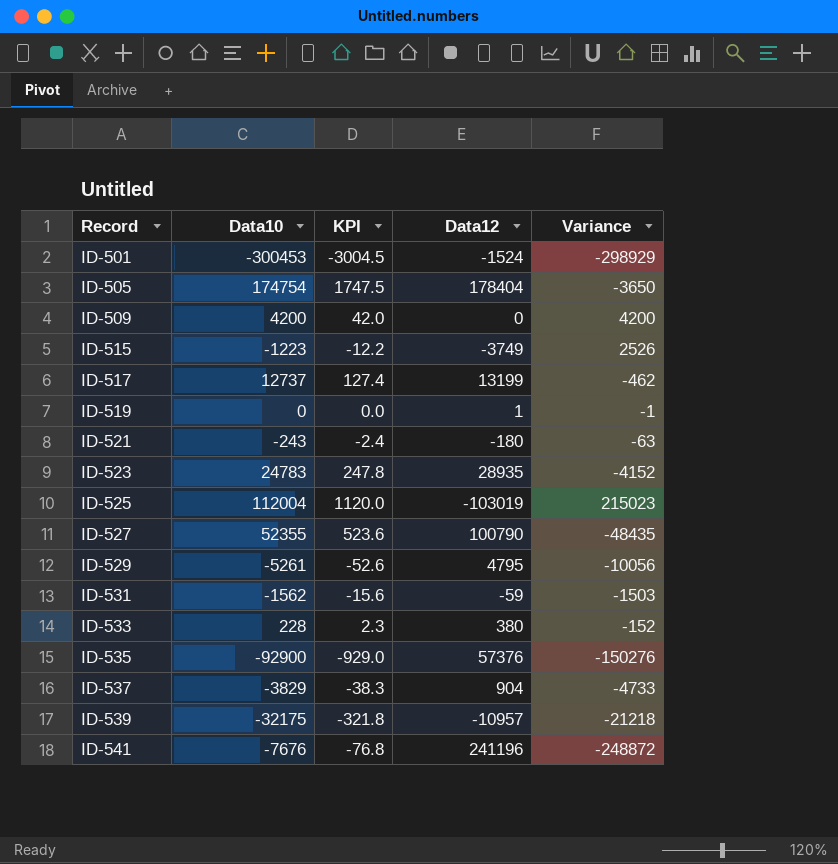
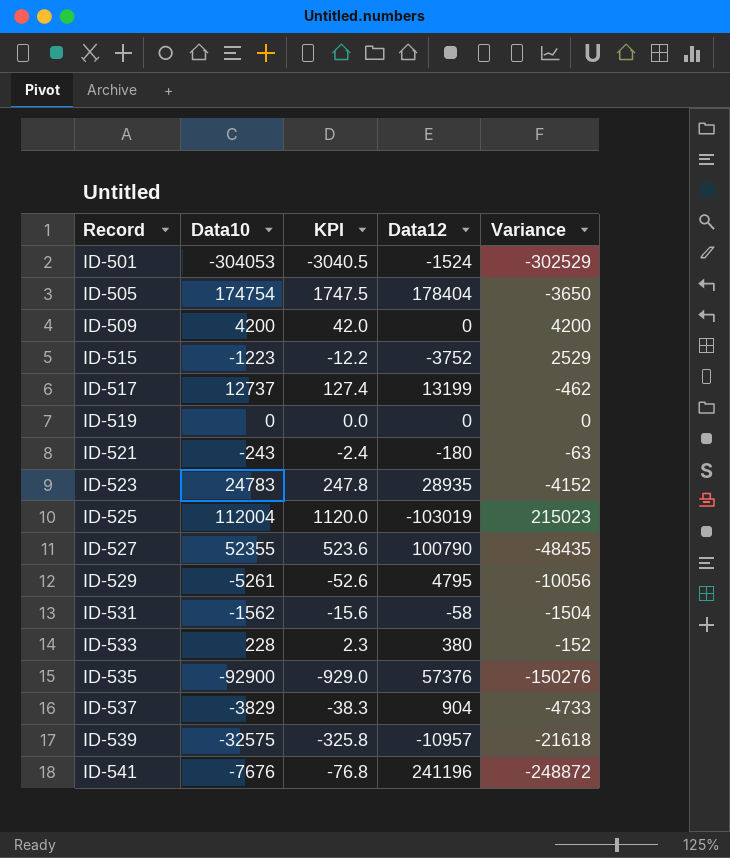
ID-501 | Data10: -300453 -> -304053
ID-501 | KPI: -3004.5 -> -3040.5
ID-501 | Variance: -298929 -> -302529
ID-515 | Data12: -3749 -> -3752
ID-515 | Variance: 2526 -> 2529
ID-519 | Data12: 1 -> 0
ID-519 | Variance: -1 -> 0
ID-531 | Data12: -59 -> -58
ID-531 | Variance: -1503 -> -1504
ID-539 | Data10: -32175 -> -32575
ID-539 | KPI: -321.8 -> -325.8
ID-539 | Variance: -21218 -> -21618

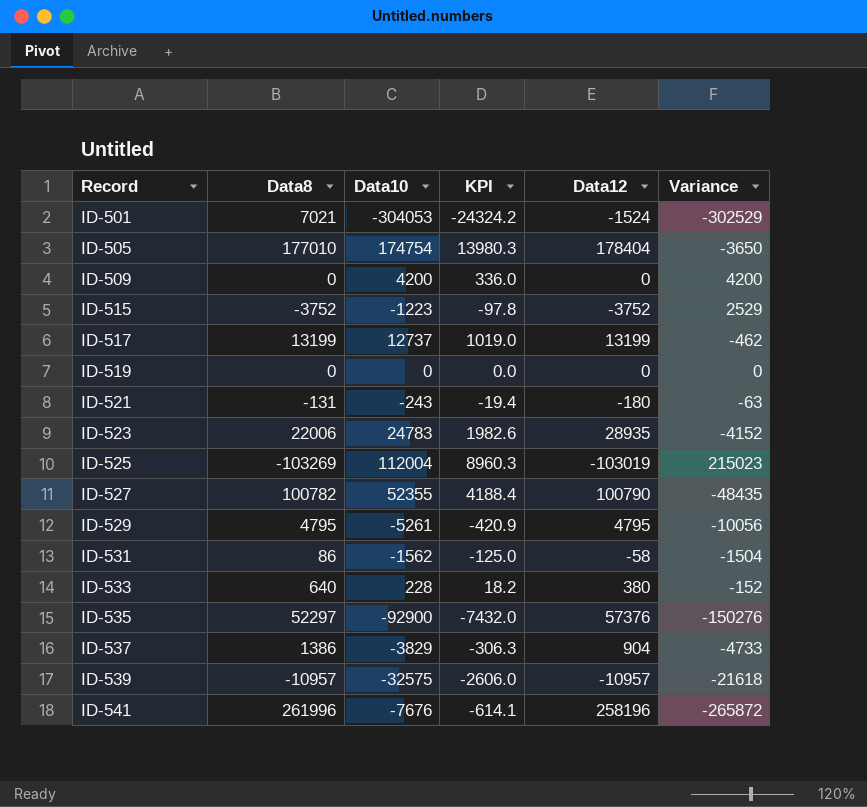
column Data8 | position: none -> 2
column KPI | formula: [Data10] * 0.01 -> [Data10] * 0.08
ID-541 | Data12: 241196 -> 258196
ID-541 | Variance: -248872 -> -265872

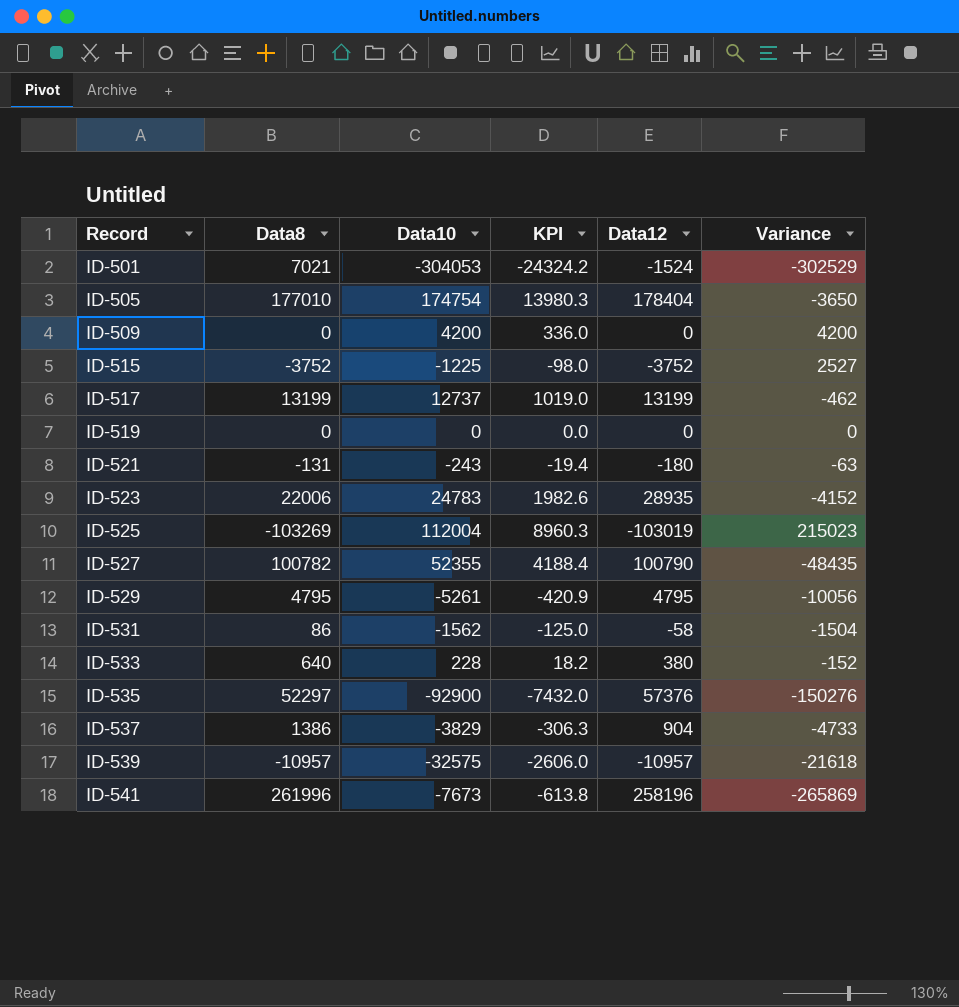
ID-515 | Data10: -1223 -> -1225
ID-515 | KPI: -97.8 -> -98.0
ID-515 | Variance: 2529 -> 2527
ID-541 | Data10: -7676 -> -7673
ID-541 | KPI: -614.1 -> -613.8
ID-541 | Variance: -265872 -> -265869

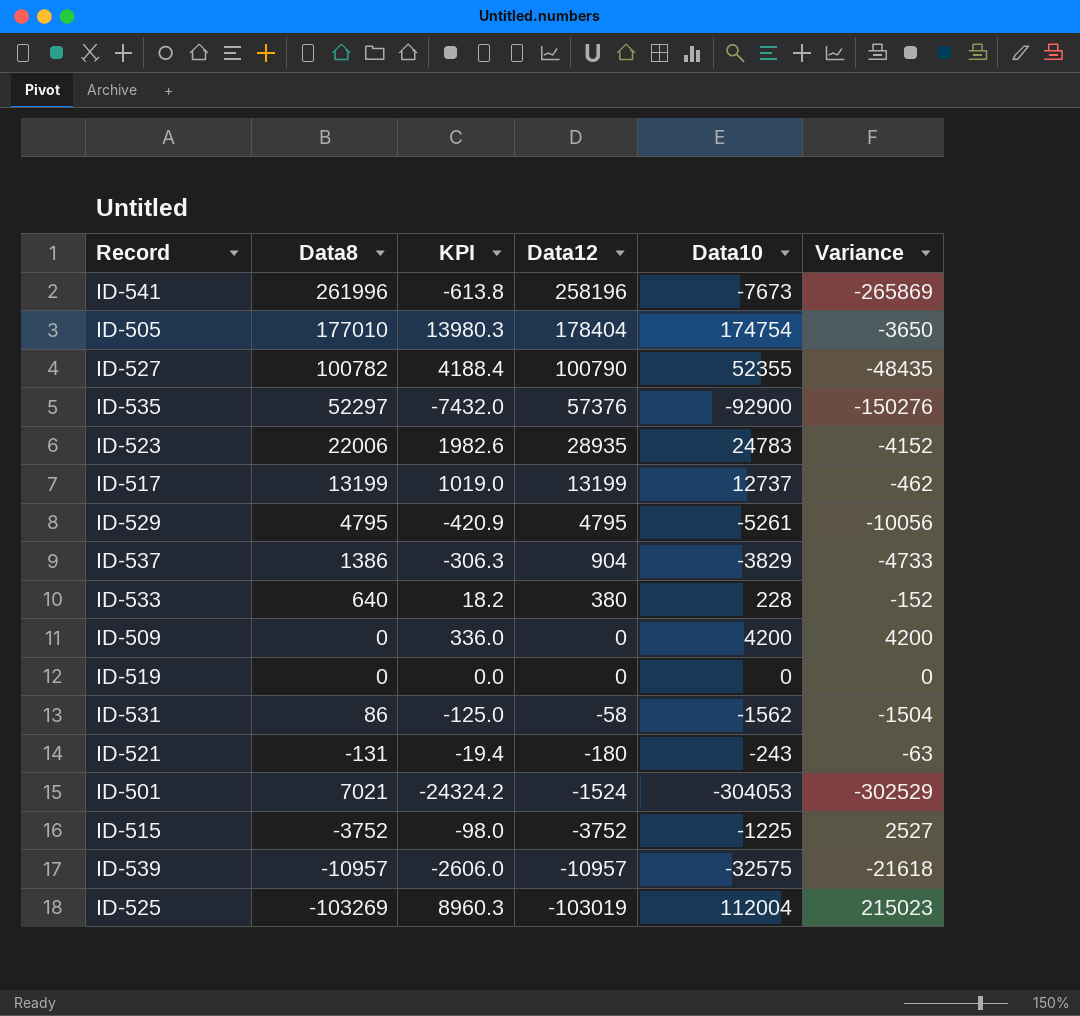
row order: Record ascending -> Data12 descending
column Data10 | position: 3 -> 5

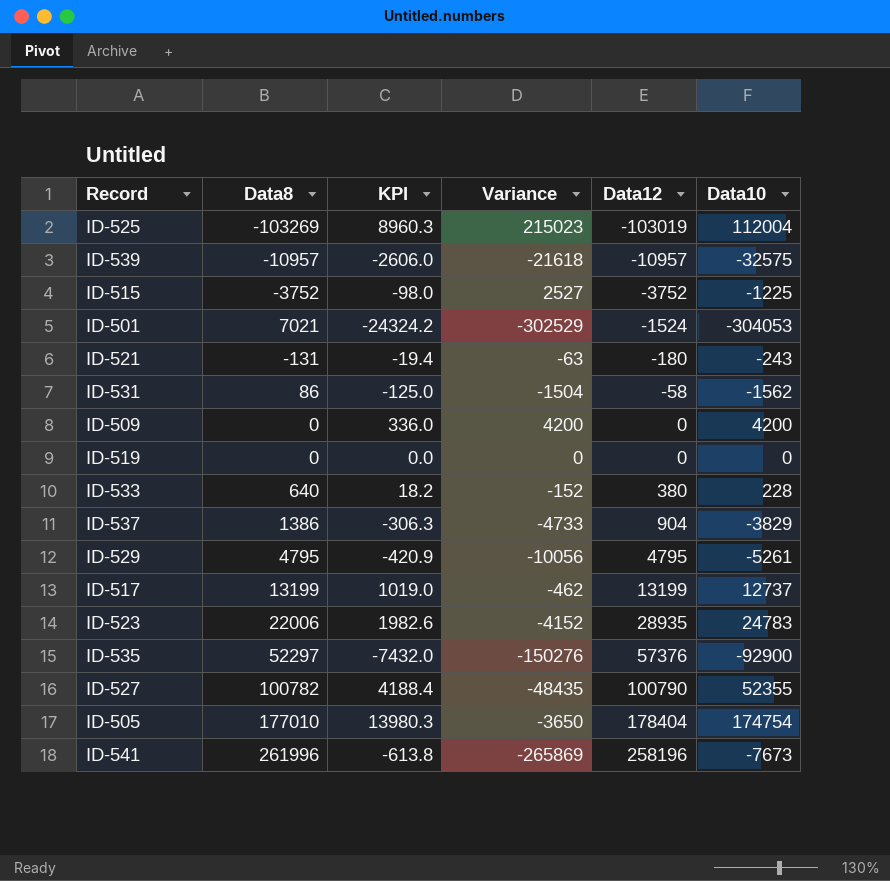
row order: Data12 descending -> Data12 ascending
column Variance | position: 6 -> 4

